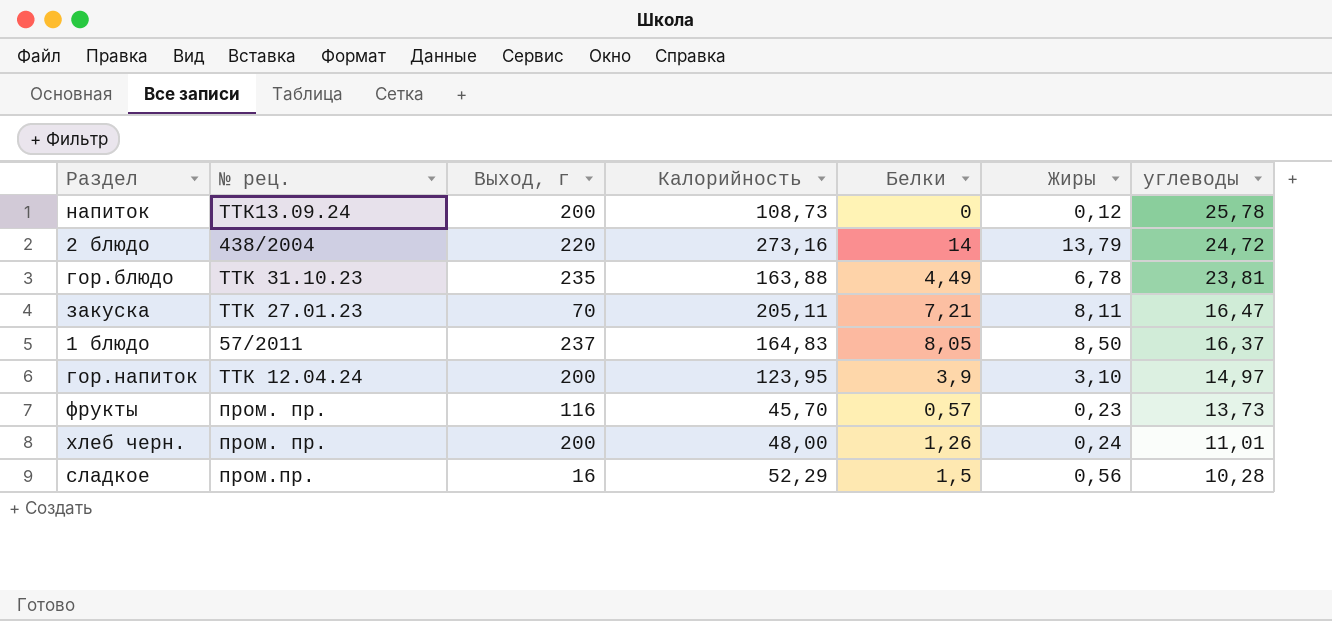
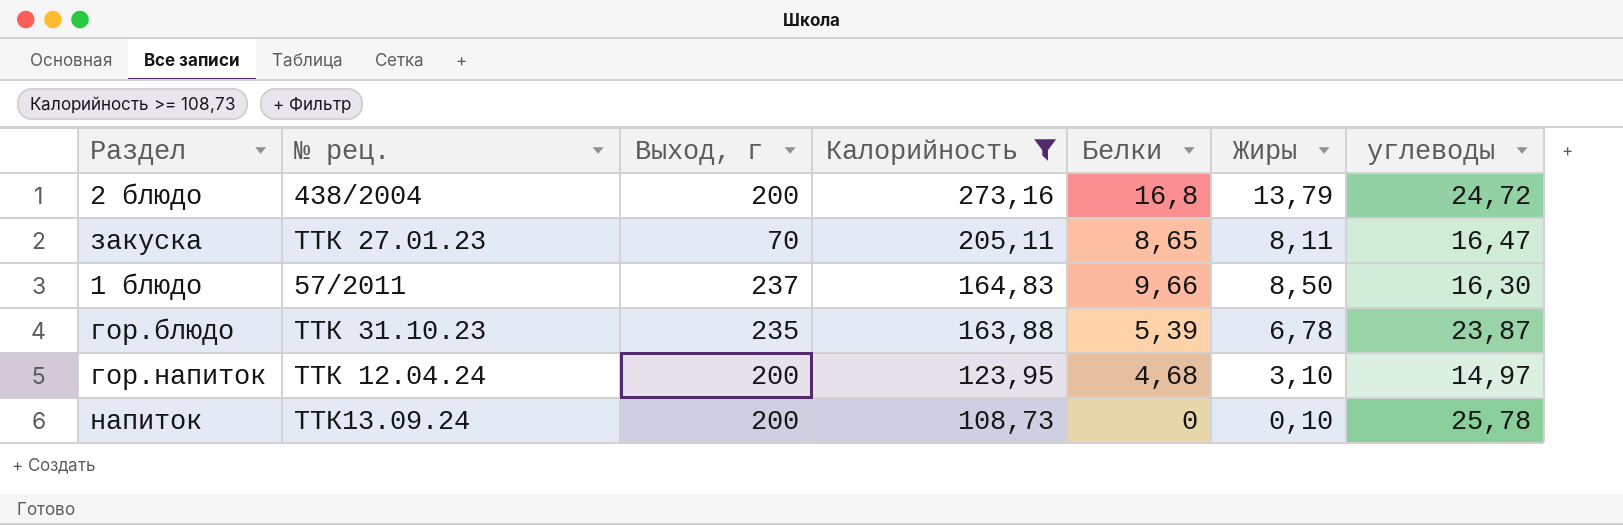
filter: none -> Калорийность >= 108,73
row order: углеводы descending -> Калорийность descending
2 блюдо | Выход, г: 220 -> 200
2 блюдо | Белки: 14 -> 16,8
закуска | Белки: 7,21 -> 8,65
1 блюдо | Белки: 8,05 -> 9,66
1 блюдо | углеводы: 16,37 -> 16,30
гор.блюдо | Белки: 4,49 -> 5,39
гор.блюдо | углеводы: 23,81 -> 23,87
гор.напиток | Белки: 3,9 -> 4,68
напиток | Жиры: 0,12 -> 0,10

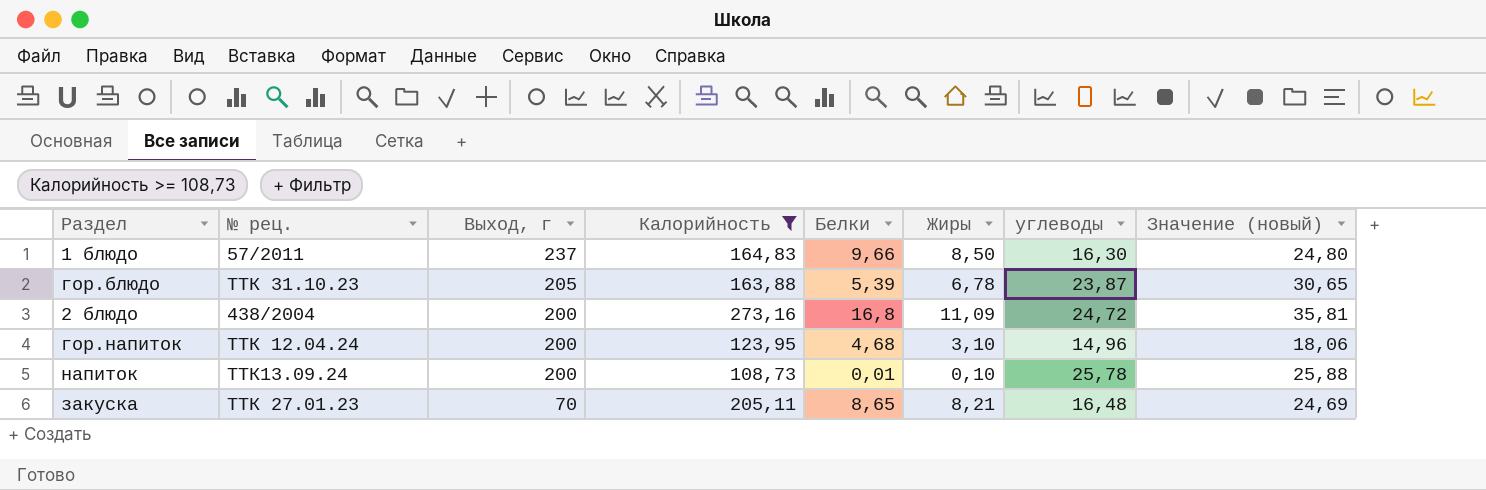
row order: Калорийность descending -> Выход, г descending
column Значение (новый) | formula: none -> [Жиры] + [углеводы]
гор.блюдо | Выход, г: 235 -> 205
2 блюдо | Жиры: 13,79 -> 11,09
гор.напиток | углеводы: 14,97 -> 14,96
напиток | Белки: 0 -> 0,01
закуска | Жиры: 8,11 -> 8,21
закуска | углеводы: 16,47 -> 16,48

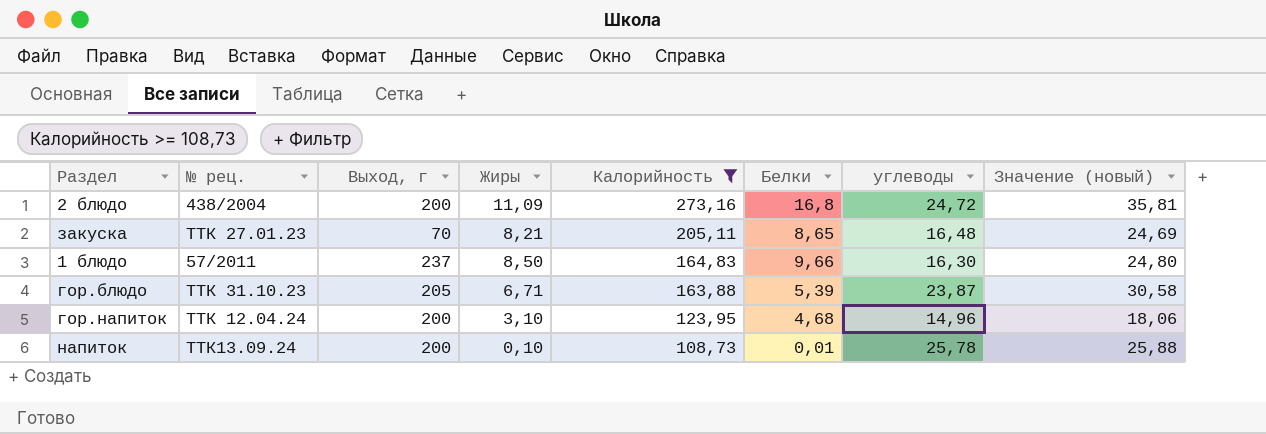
row order: Выход, г descending -> Калорийность descending
column Жиры | position: 6 -> 4
гор.блюдо | Жиры: 6,78 -> 6,71
гор.блюдо | Значение (новый): 30,65 -> 30,58

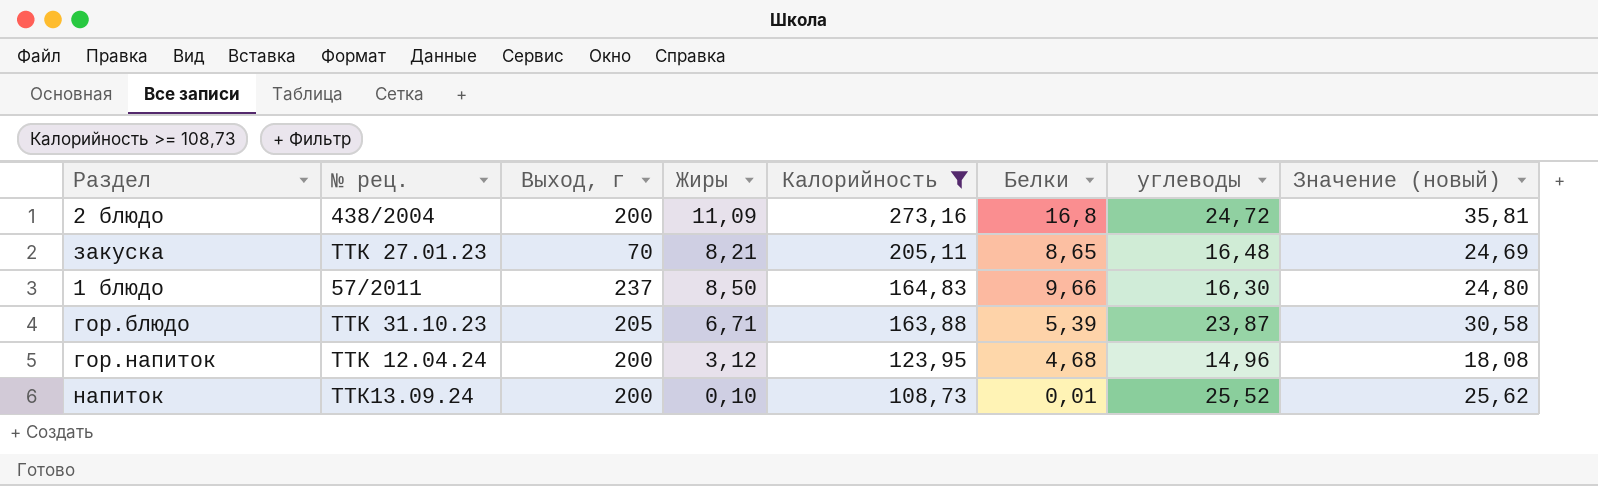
гор.напиток | Жиры: 3,10 -> 3,12
гор.напиток | Значение (новый): 18,06 -> 18,08
напиток | углеводы: 25,78 -> 25,52
напиток | Значение (новый): 25,88 -> 25,62

